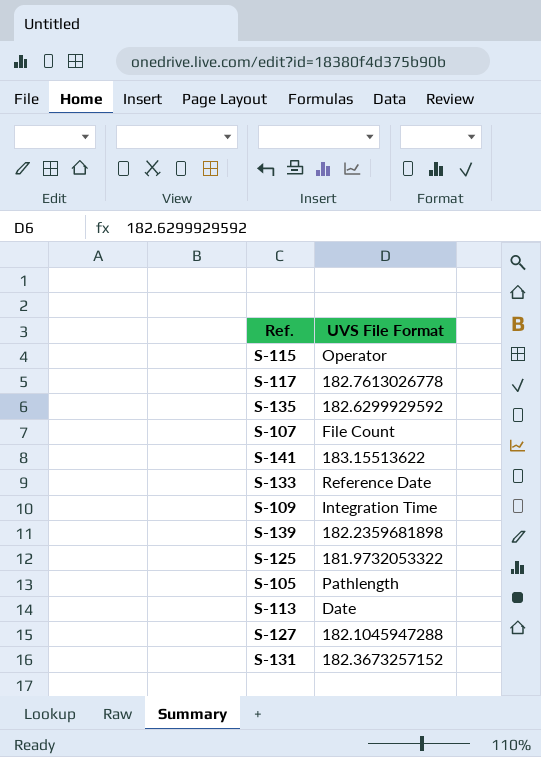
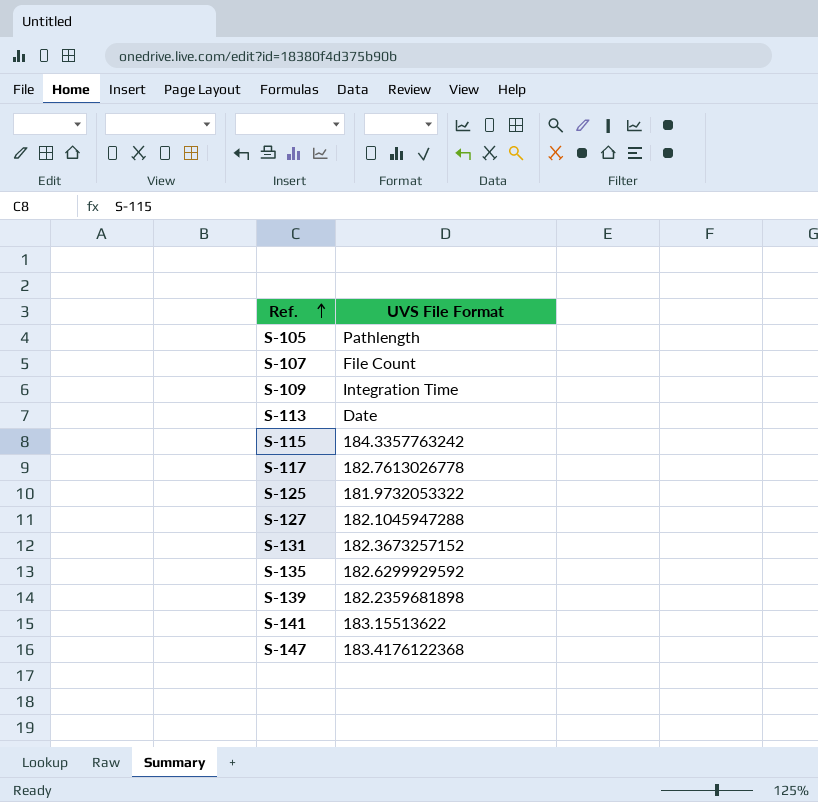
row order: none -> Ref. ascending
row S-133: Reference Date -> none
S-115 | UVS File Format: Operator -> 184.3357763242
row S-147: none -> 183.4176122368

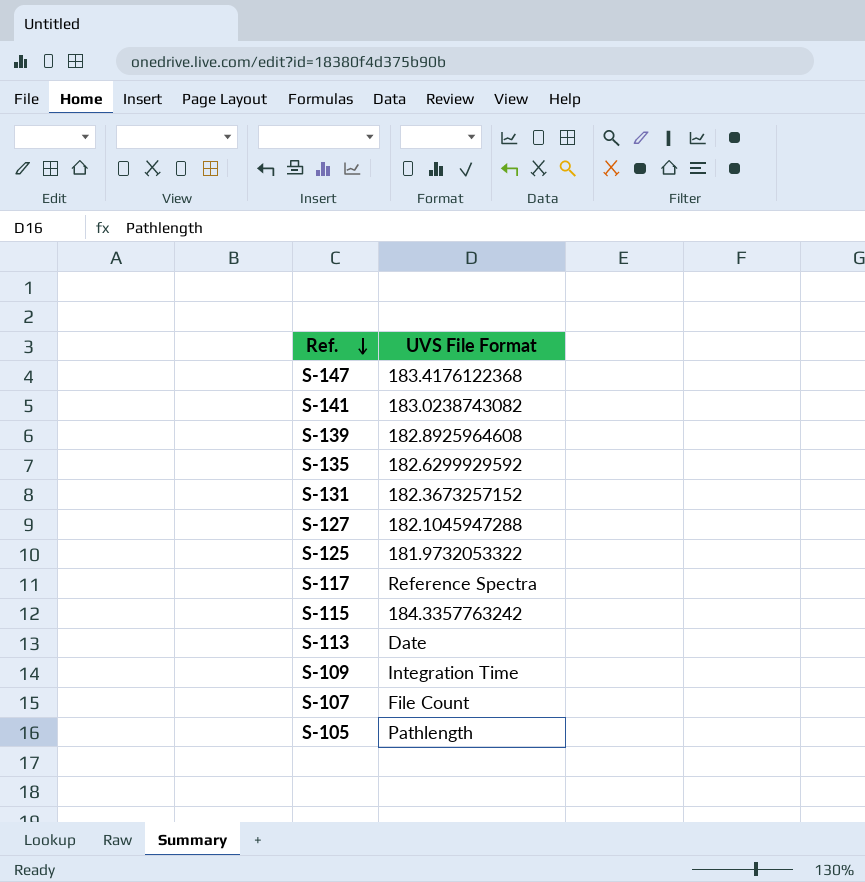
row order: Ref. ascending -> Ref. descending
S-141 | UVS File Format: 183.15513622 -> 183.0238743082
S-139 | UVS File Format: 182.2359681898 -> 182.8925964608
S-117 | UVS File Format: 182.7613026778 -> Reference Spectra

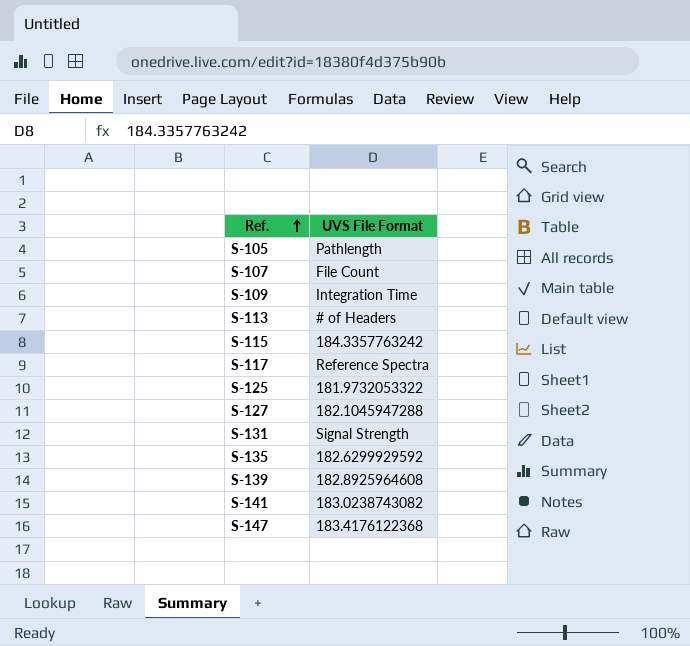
row order: Ref. descending -> Ref. ascending
S-113 | UVS File Format: Date -> # of Headers
S-131 | UVS File Format: 182.3673257152 -> Signal Strength

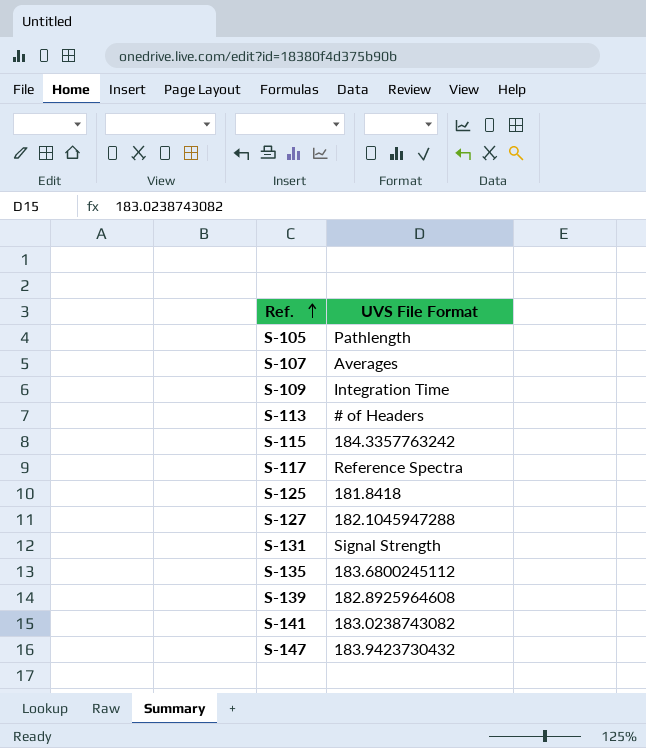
S-107 | UVS File Format: File Count -> Averages
S-125 | UVS File Format: 181.9732053322 -> 181.8418
S-135 | UVS File Format: 182.6299929592 -> 183.6800245112
S-147 | UVS File Format: 183.4176122368 -> 183.9423730432

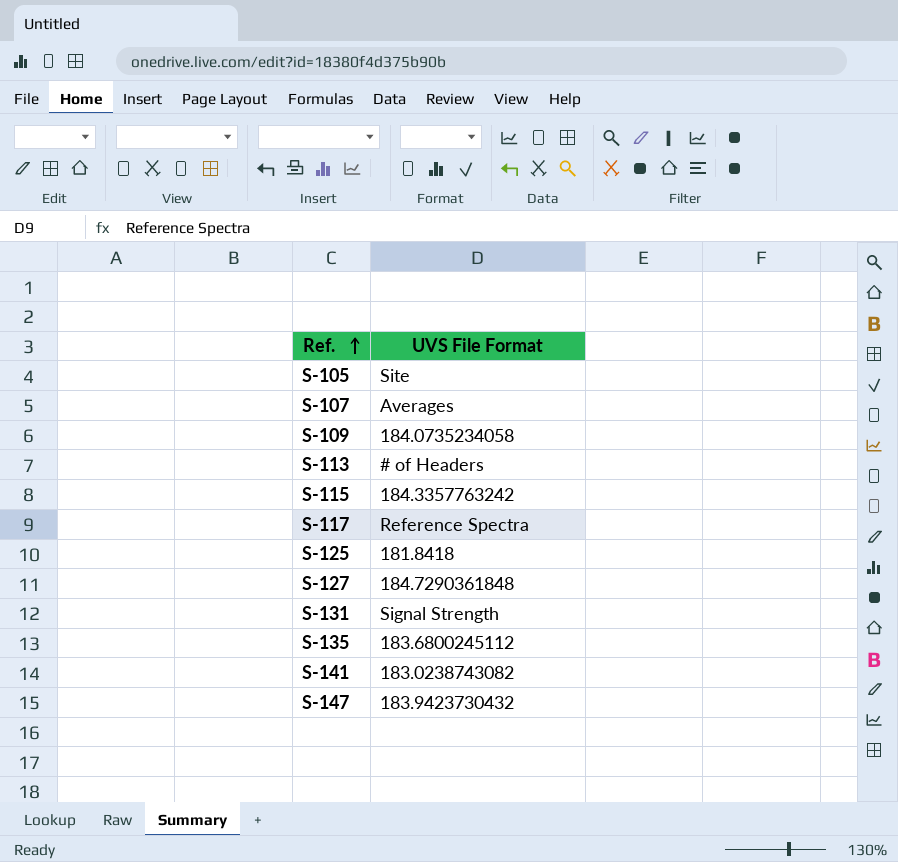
row S-139: 182.8925964608 -> none
S-105 | UVS File Format: Pathlength -> Site
S-109 | UVS File Format: Integration Time -> 184.0735234058
S-127 | UVS File Format: 182.1045947288 -> 184.7290361848

